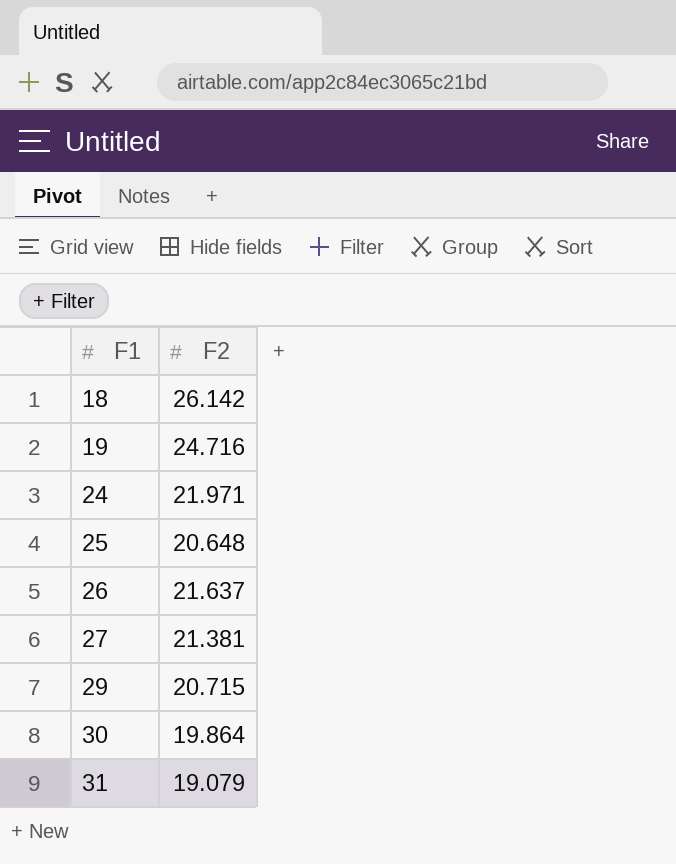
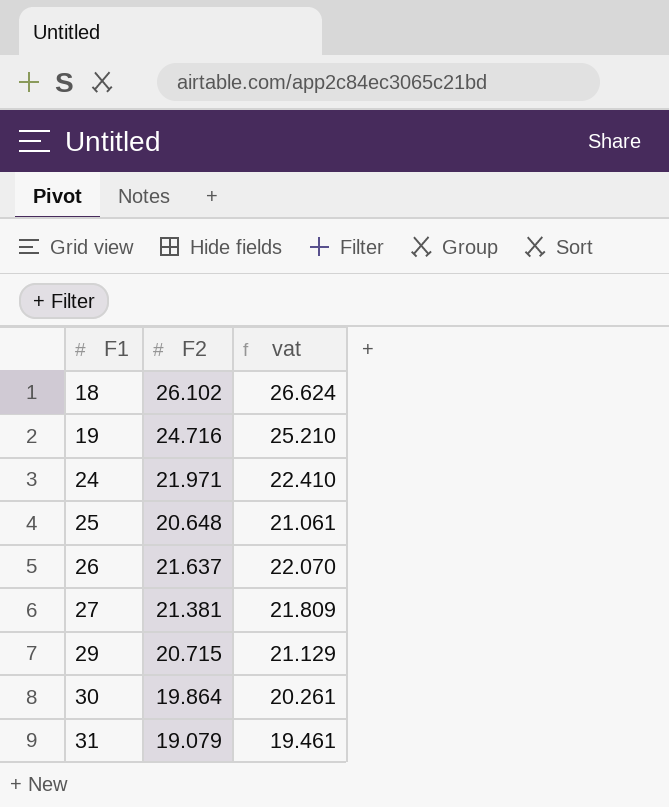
column vat | formula: none -> [F2] * 1.02
18 | F2: 26.142 -> 26.102

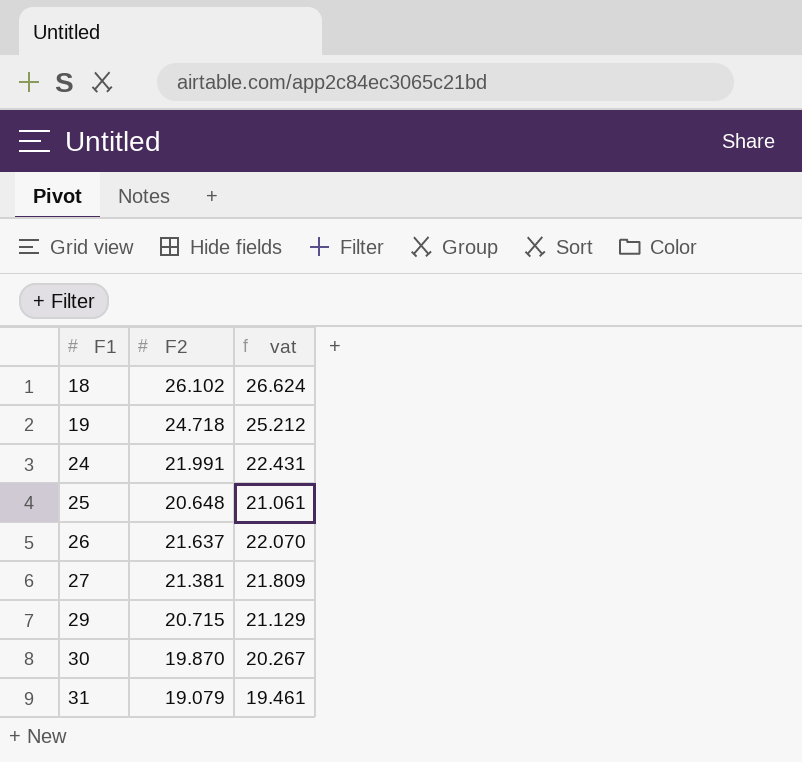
19 | F2: 24.716 -> 24.718
19 | vat: 25.210 -> 25.212
24 | F2: 21.971 -> 21.991
24 | vat: 22.410 -> 22.431
30 | F2: 19.864 -> 19.870
30 | vat: 20.261 -> 20.267

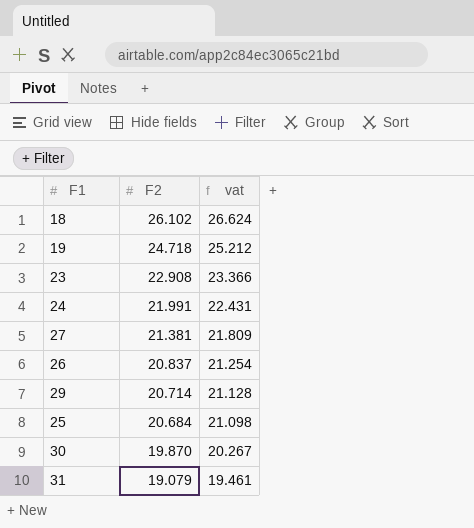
row order: F1 ascending -> F2 descending
row 23: none -> 22.908 | 23.366
26 | F2: 21.637 -> 20.837
26 | vat: 22.070 -> 21.254
29 | F2: 20.715 -> 20.714
29 | vat: 21.129 -> 21.128
25 | F2: 20.648 -> 20.684
25 | vat: 21.061 -> 21.098

